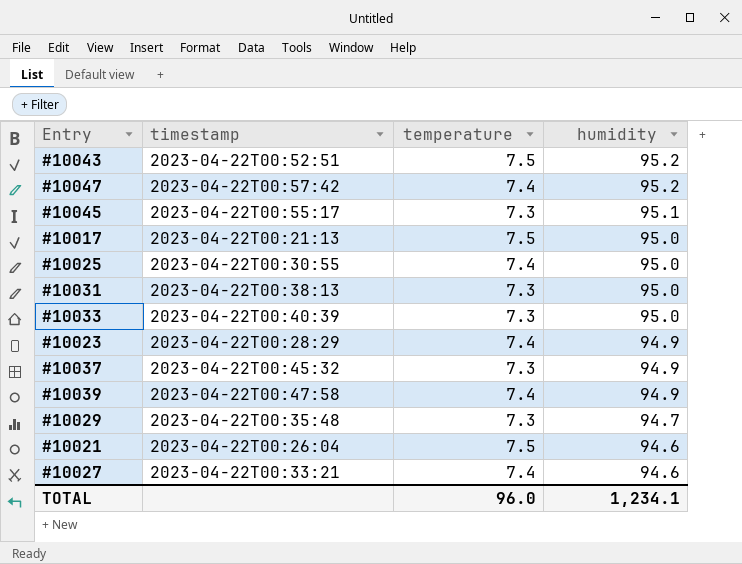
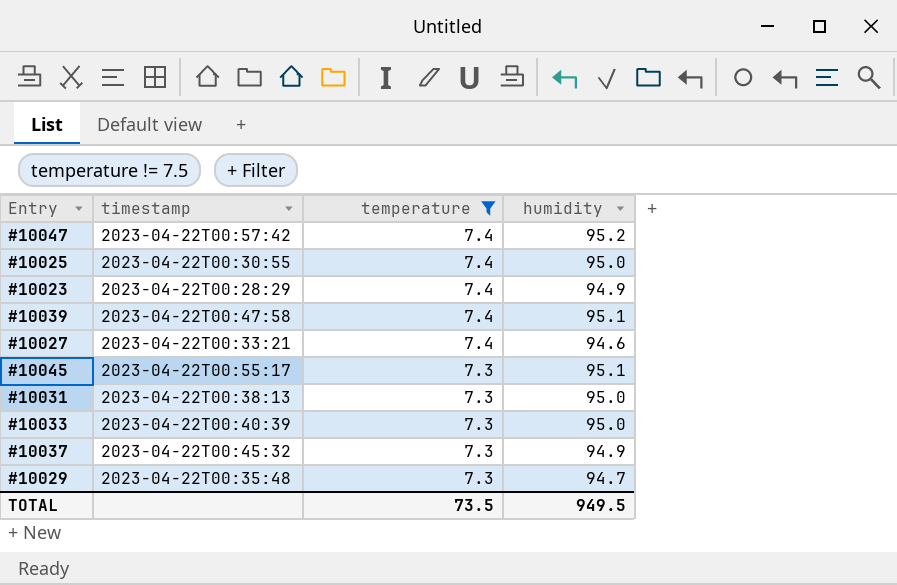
filter: none -> temperature != 7.5
row order: humidity descending -> temperature descending
#10039 | humidity: 94.9 -> 95.1
TOTAL | temperature: 96.0 -> 73.5
TOTAL | humidity: 1,234.1 -> 949.5

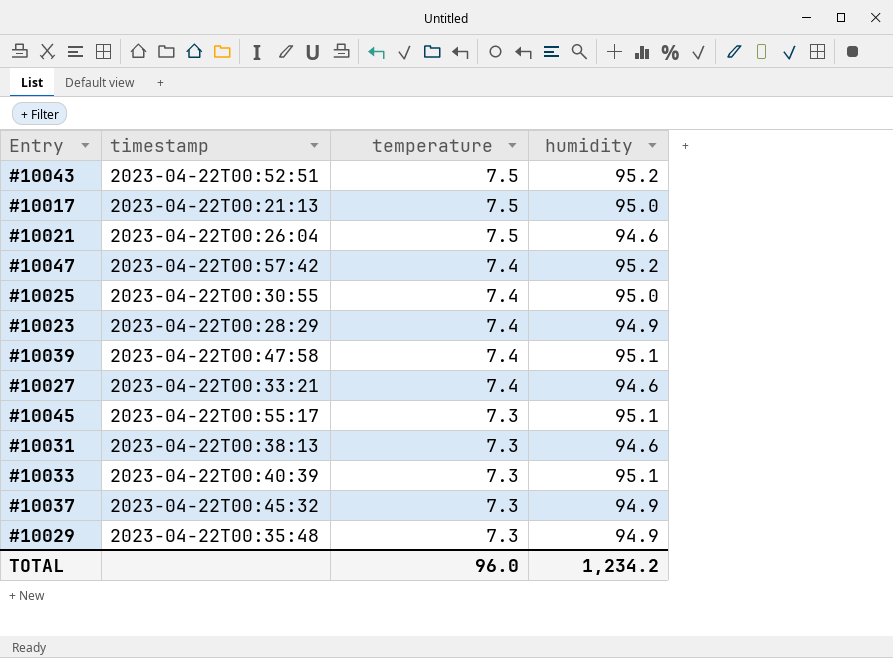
filter: temperature != 7.5 -> none
#10031 | humidity: 95.0 -> 94.6
#10033 | humidity: 95.0 -> 95.1
#10029 | humidity: 94.7 -> 94.9
TOTAL | temperature: 73.5 -> 96.0
TOTAL | humidity: 949.5 -> 1,234.2

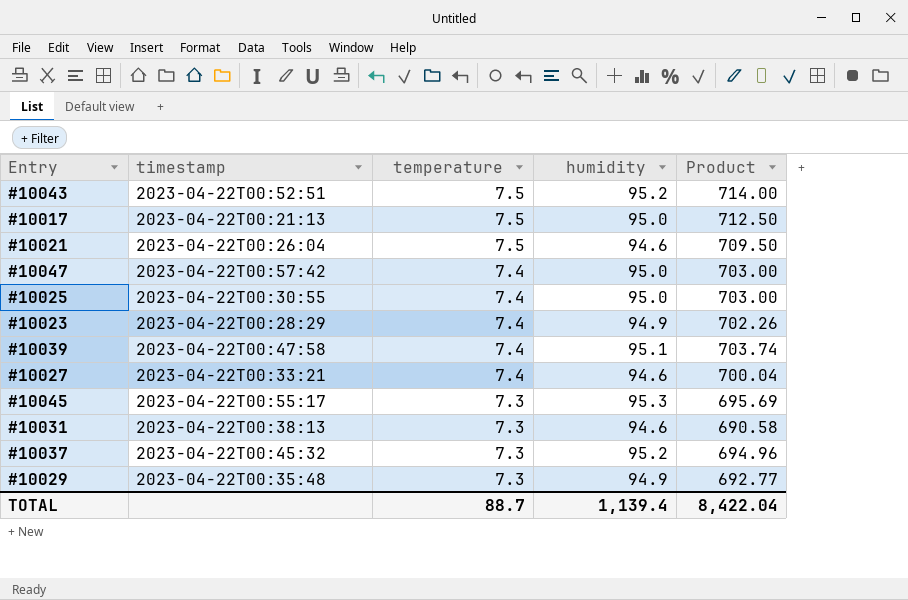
column Product | formula: none -> [temperature] * [humidity]
row #10033: 2023-04-22T00:40:39 | 7.3 | 95.1 -> none
#10047 | humidity: 95.2 -> 95.0
#10045 | humidity: 95.1 -> 95.3
#10037 | humidity: 94.9 -> 95.2
TOTAL | temperature: 96.0 -> 88.7
TOTAL | humidity: 1,234.2 -> 1,139.4

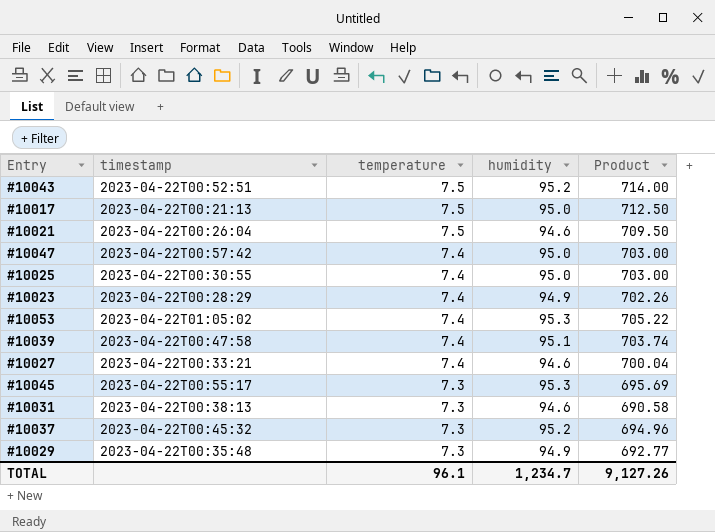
row #10053: none -> 2023-04-22T01:05:02 | 7.4 | 95.3 | 705.22
TOTAL | temperature: 88.7 -> 96.1
TOTAL | humidity: 1,139.4 -> 1,234.7
TOTAL | Product: 8,422.04 -> 9,127.26

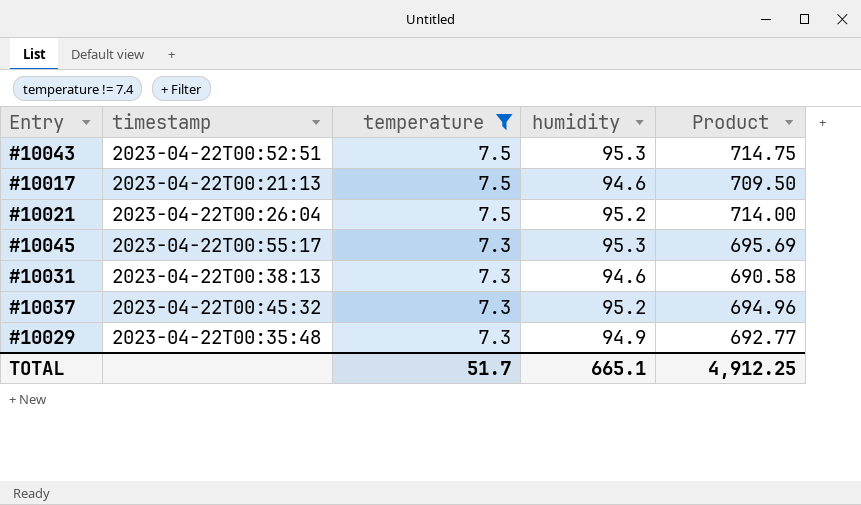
filter: none -> temperature != 7.4
#10043 | humidity: 95.2 -> 95.3
#10043 | Product: 714.00 -> 714.75
#10017 | humidity: 95.0 -> 94.6
#10017 | Product: 712.50 -> 709.50
#10021 | humidity: 94.6 -> 95.2
#10021 | Product: 709.50 -> 714.00
TOTAL | temperature: 96.1 -> 51.7
TOTAL | humidity: 1,234.7 -> 665.1
TOTAL | Product: 9,127.26 -> 4,912.25

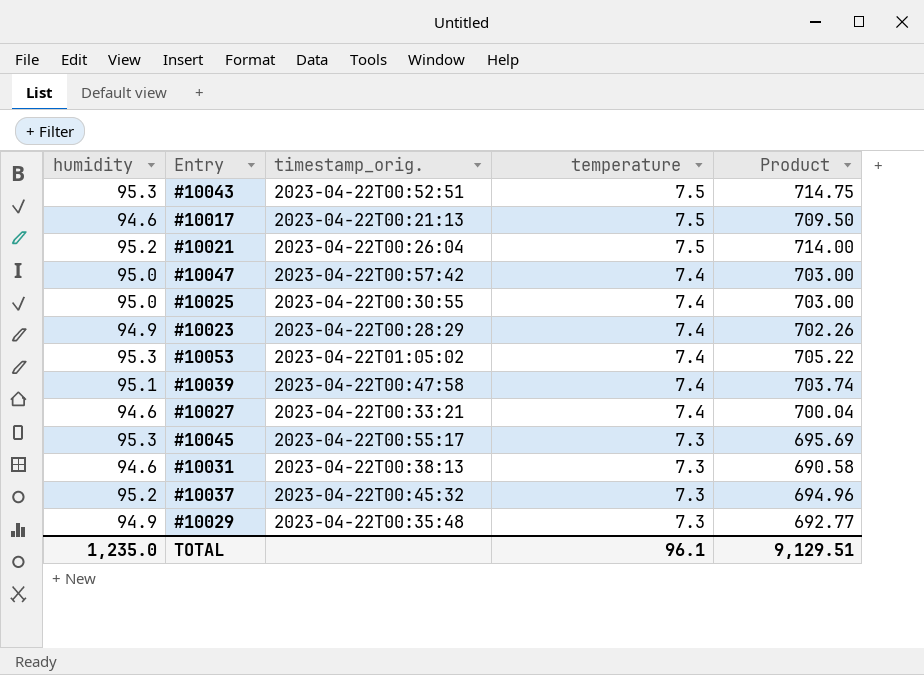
filter: temperature != 7.4 -> none
column humidity | position: 4 -> 1
column name: timestamp -> timestamp_orig.
TOTAL | humidity: 665.1 -> 1,235.0
TOTAL | temperature: 51.7 -> 96.1
TOTAL | Product: 4,912.25 -> 9,129.51

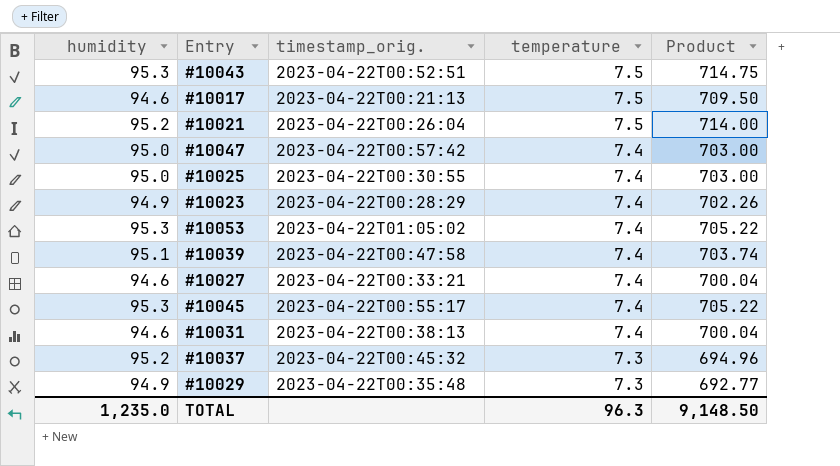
#10045 | temperature: 7.3 -> 7.4
#10045 | Product: 695.69 -> 705.22
#10031 | temperature: 7.3 -> 7.4
#10031 | Product: 690.58 -> 700.04
TOTAL | temperature: 96.1 -> 96.3
TOTAL | Product: 9,129.51 -> 9,148.50

